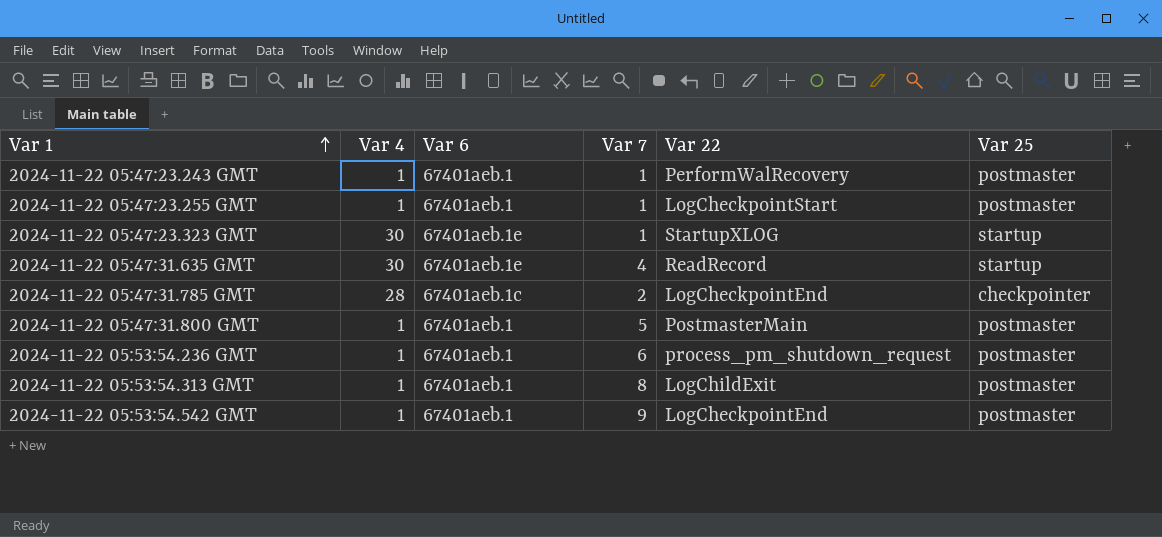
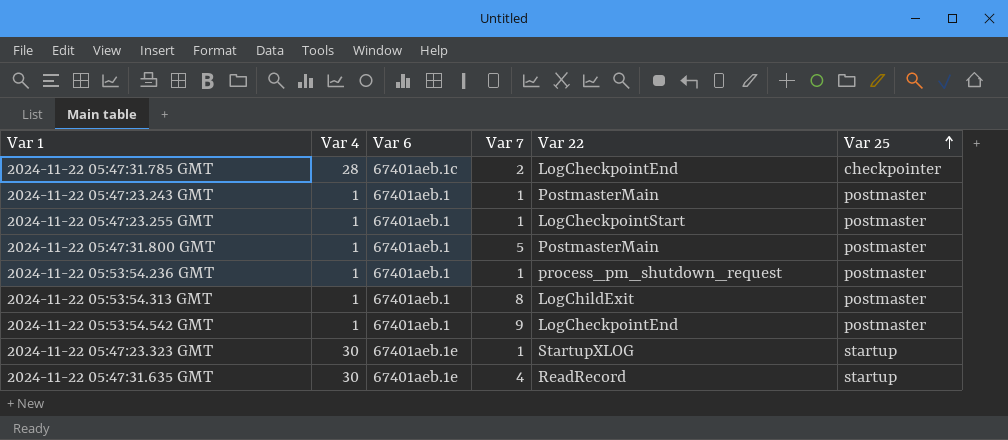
row order: Var 1 ascending -> Var 25 ascending
2024-11-22 05:47:23.243 GMT | Var 22: PerformWalRecovery -> PostmasterMain
2024-11-22 05:53:54.236 GMT | Var 7: 6 -> 1

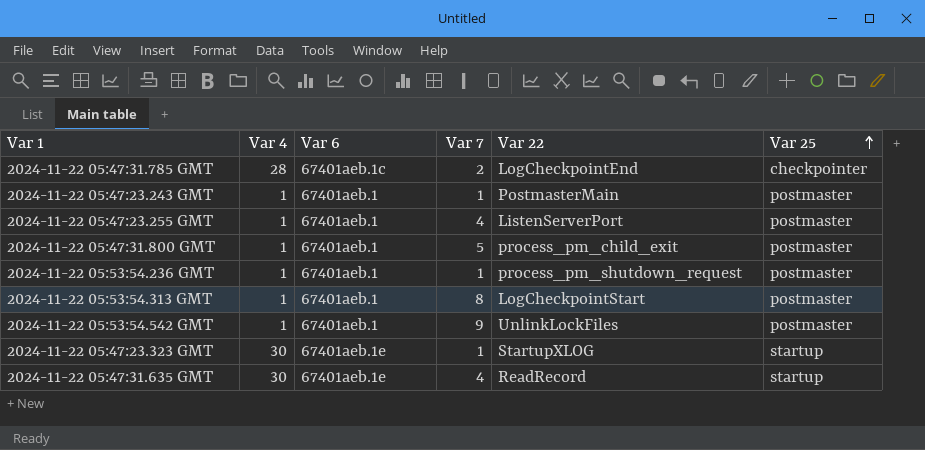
2024-11-22 05:47:23.255 GMT | Var 7: 1 -> 4
2024-11-22 05:47:23.255 GMT | Var 22: LogCheckpointStart -> ListenServerPort
2024-11-22 05:47:31.800 GMT | Var 22: PostmasterMain -> process_pm_child_exit
2024-11-22 05:53:54.313 GMT | Var 22: LogChildExit -> LogCheckpointStart
2024-11-22 05:53:54.542 GMT | Var 22: LogCheckpointEnd -> UnlinkLockFiles

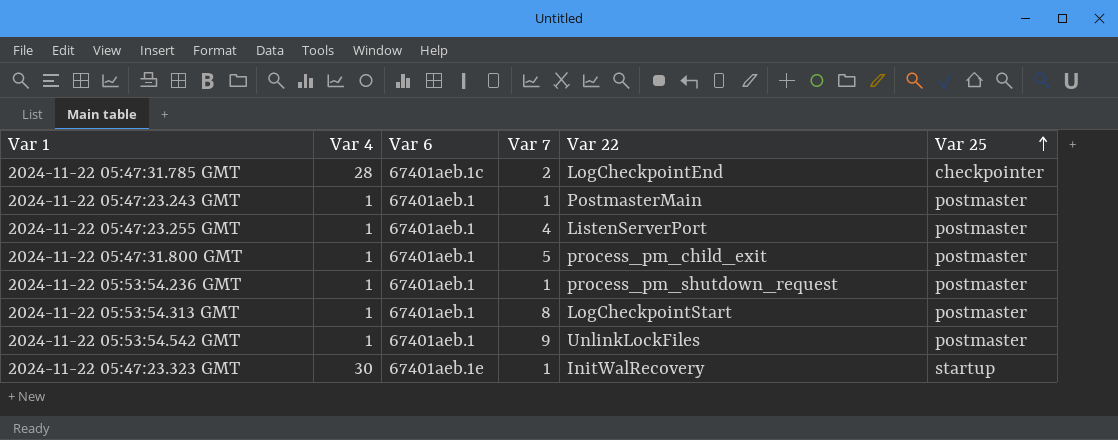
row 2024-11-22 05:47:31.635 GMT: 30 | 67401aeb.1e | 4 | ReadRecord | startup -> none
2024-11-22 05:47:23.323 GMT | Var 22: StartupXLOG -> InitWalRecovery

